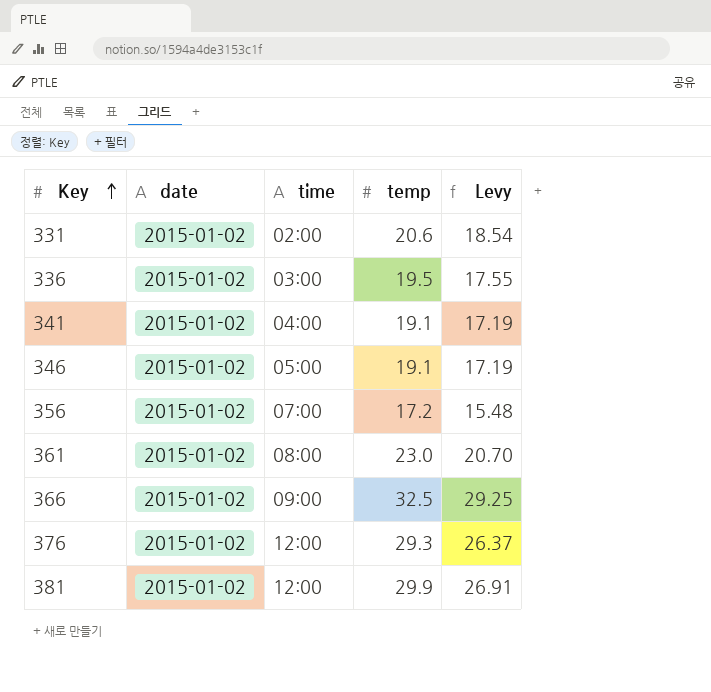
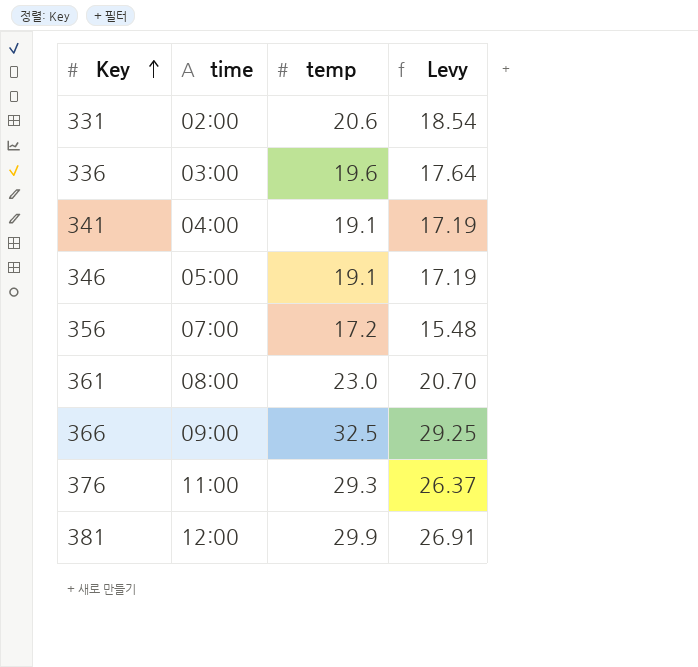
column date | position: 2 -> none
336 | temp: 19.5 -> 19.6
336 | Levy: 17.55 -> 17.64
376 | time: 12:00 -> 11:00

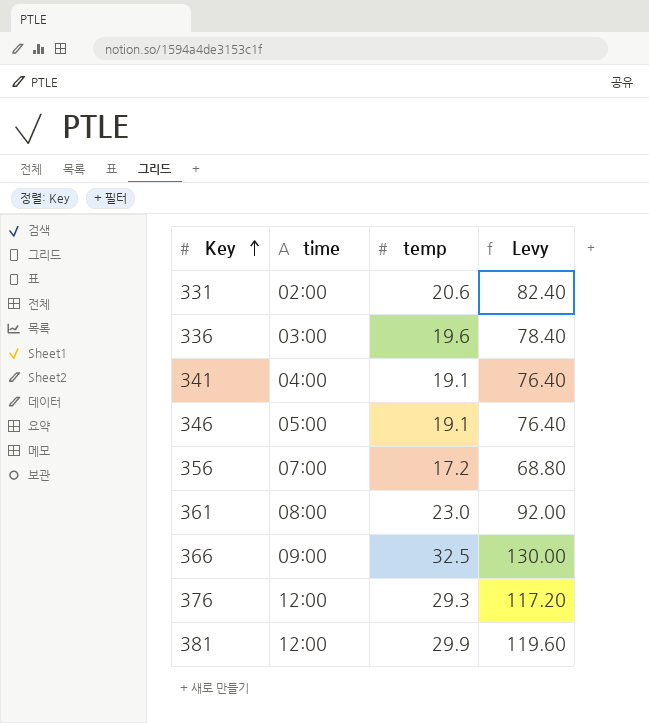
column Levy | formula: [temp] * 0.9 -> [temp] * 4
376 | time: 11:00 -> 12:00

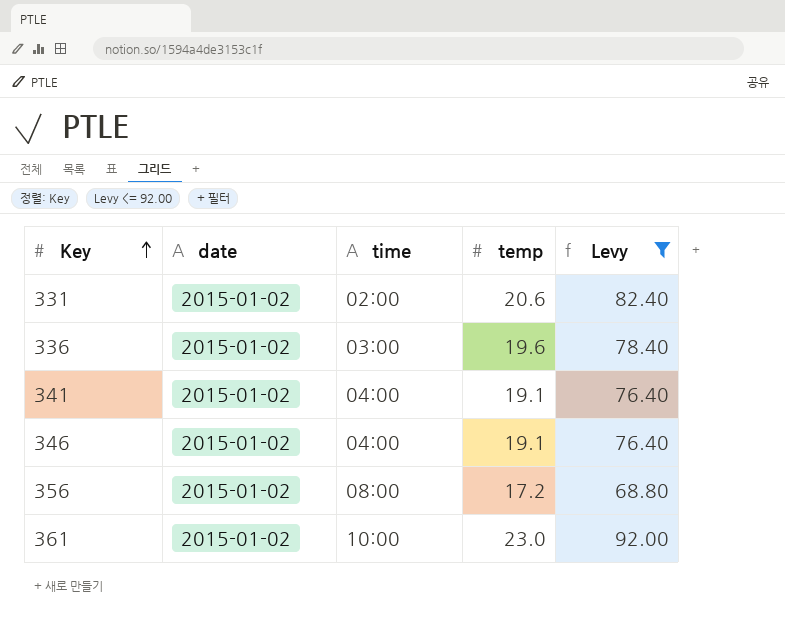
filter: none -> Levy <= 92.00
column date | position: none -> 2
346 | time: 05:00 -> 04:00
356 | time: 07:00 -> 08:00
361 | time: 08:00 -> 10:00

